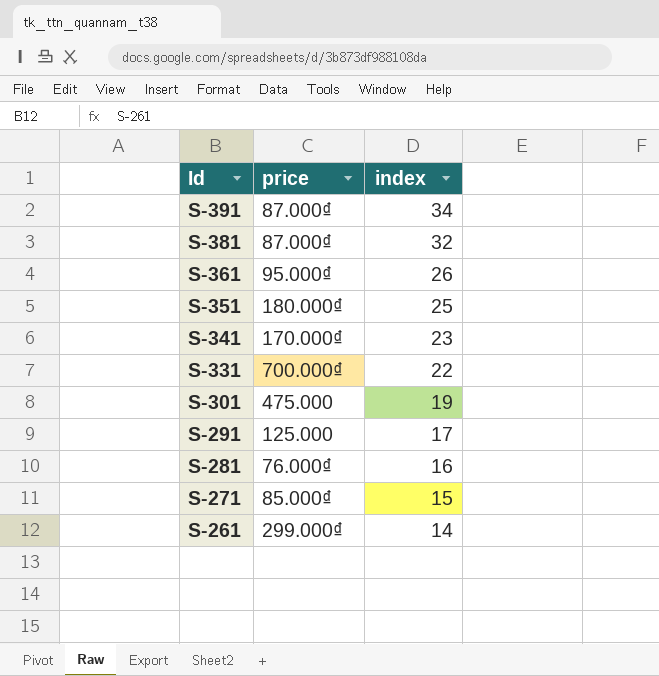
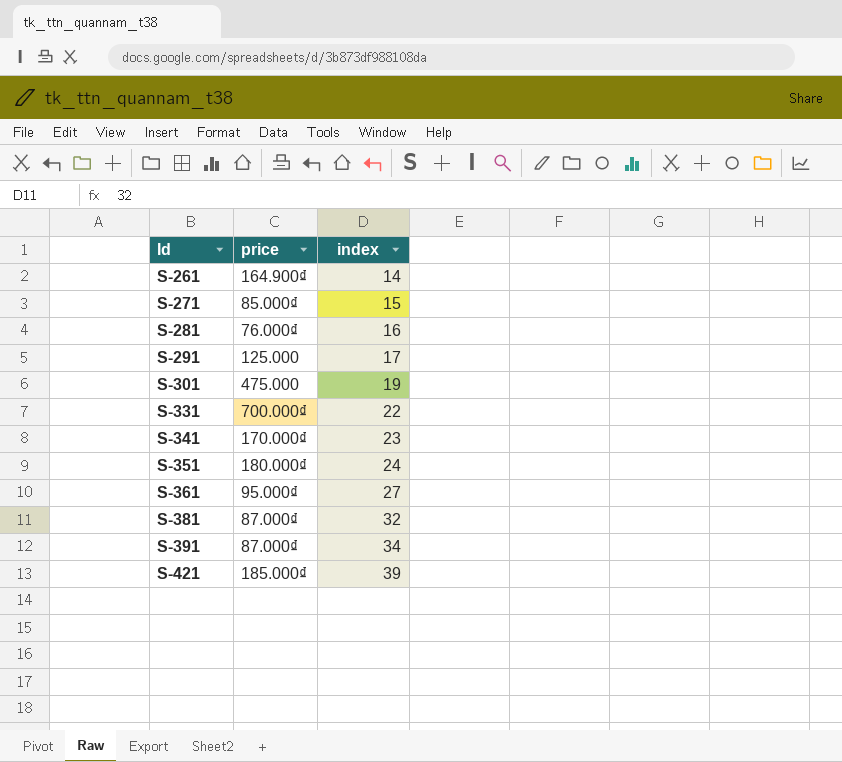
row order: Id descending -> Id ascending
S-261 | price: 299.000₫ -> 164.900₫
S-351 | index: 25 -> 24
S-361 | index: 26 -> 27
row S-421: none -> 185.000₫ | 39

